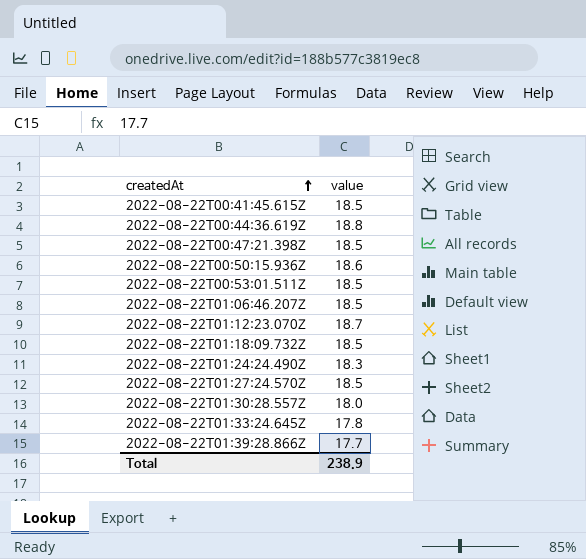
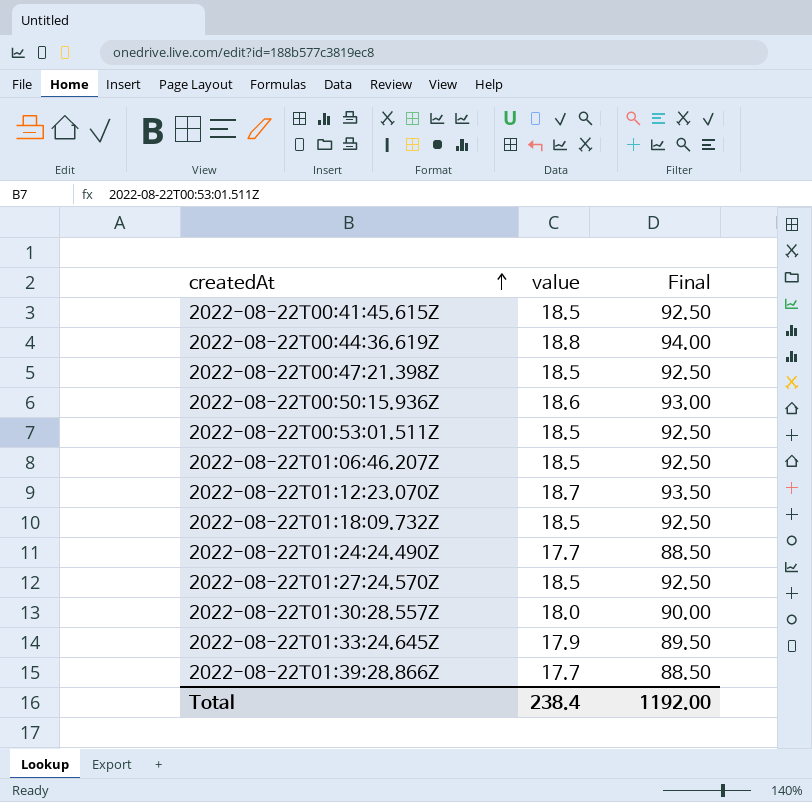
column Final | formula: none -> [value] * 5
2022-08-22T01:24:24.490Z | value: 18.3 -> 17.7
2022-08-22T01:33:24.645Z | value: 17.8 -> 17.9
Total | value: 238.9 -> 238.4

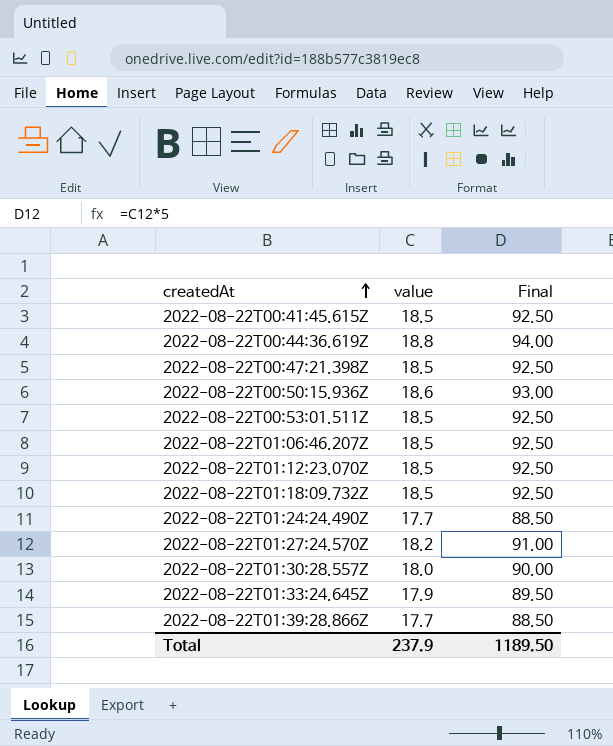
2022-08-22T01:12:23.070Z | value: 18.7 -> 18.5
2022-08-22T01:12:23.070Z | Final: 93.50 -> 92.50
2022-08-22T01:27:24.570Z | value: 18.5 -> 18.2
2022-08-22T01:27:24.570Z | Final: 92.50 -> 91.00
Total | value: 238.4 -> 237.9
Total | Final: 1192.00 -> 1189.50

